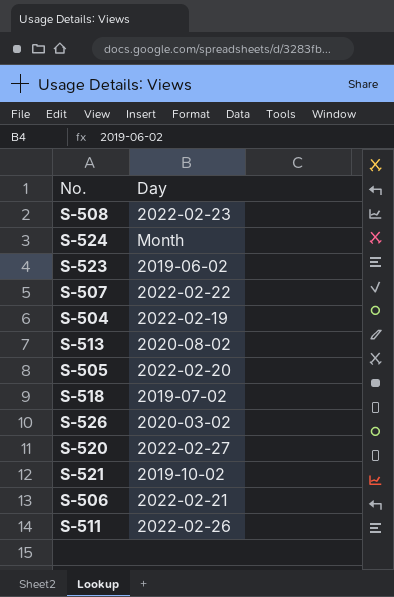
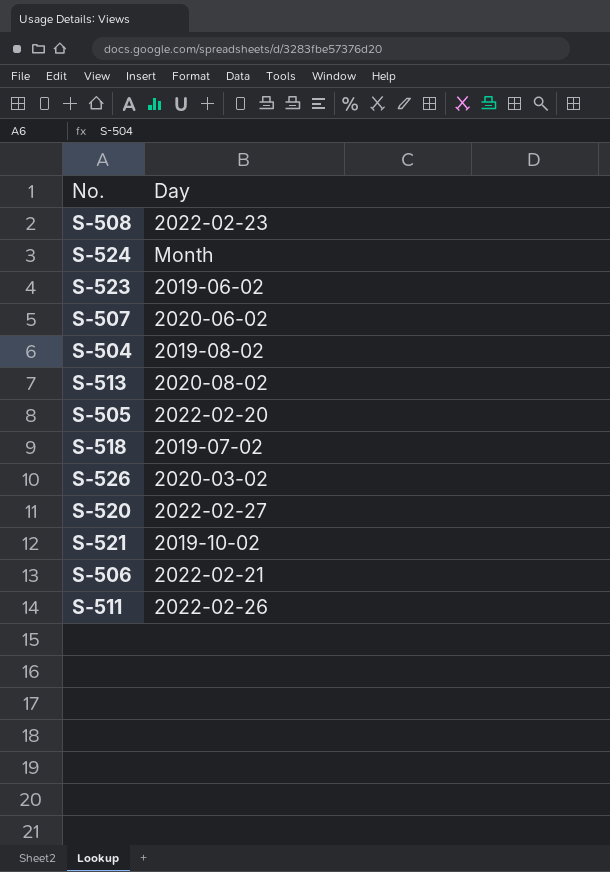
S-507 | Day: 2022-02-22 -> 2020-06-02
S-504 | Day: 2022-02-19 -> 2019-08-02

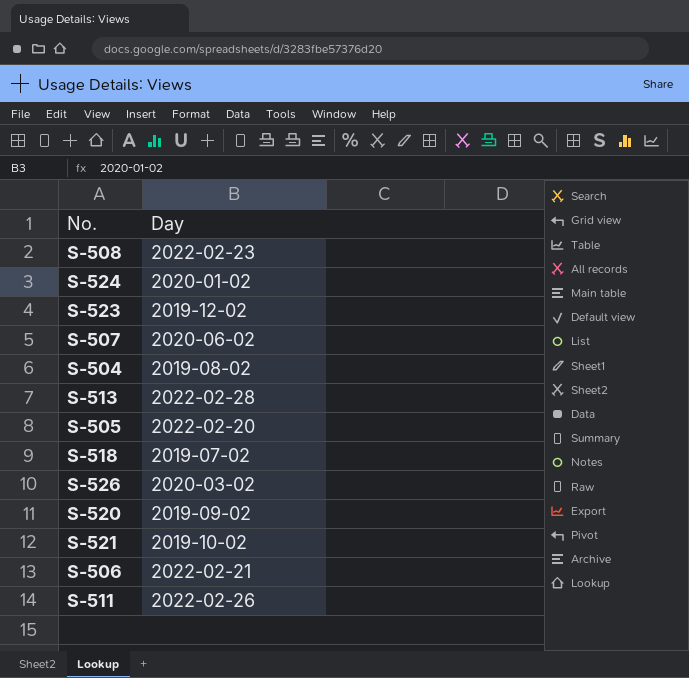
S-524 | Day: Month -> 2020-01-02
S-523 | Day: 2019-06-02 -> 2019-12-02
S-513 | Day: 2020-08-02 -> 2022-02-28
S-520 | Day: 2022-02-27 -> 2019-09-02

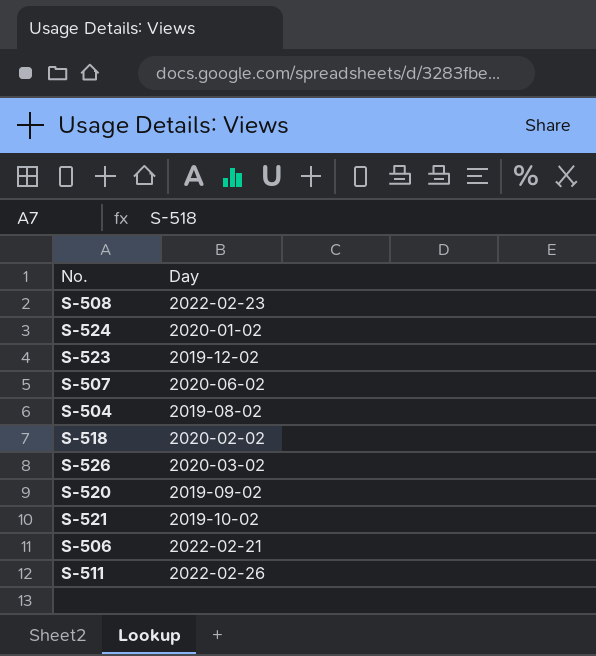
row S-513: 2022-02-28 -> none
row S-505: 2022-02-20 -> none
S-518 | Day: 2019-07-02 -> 2020-02-02

